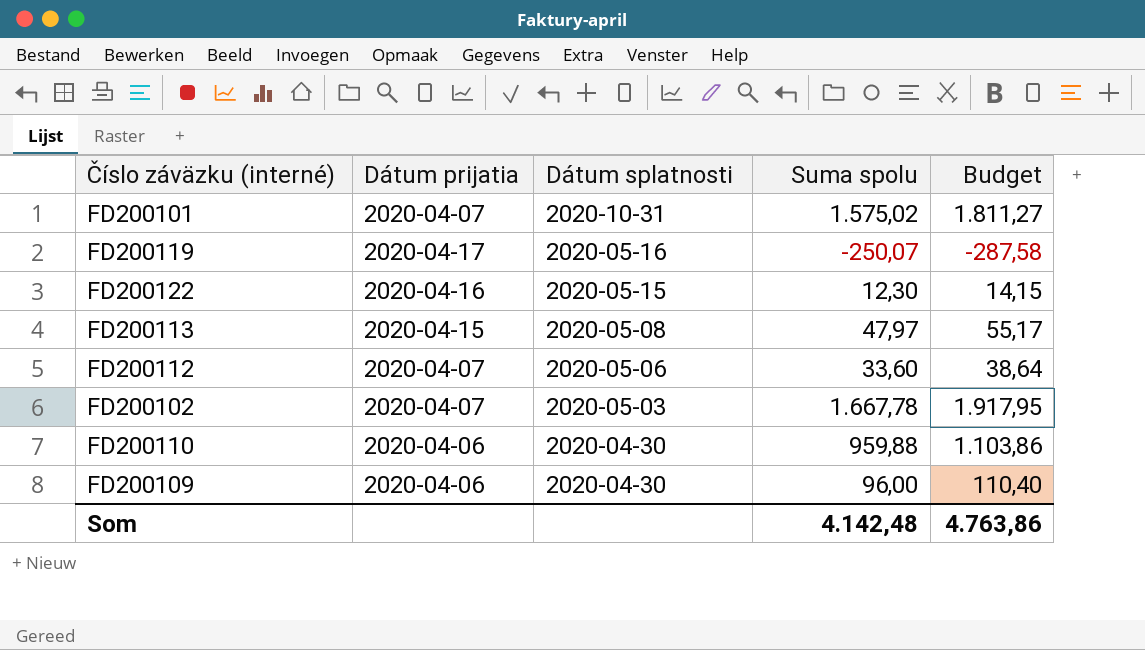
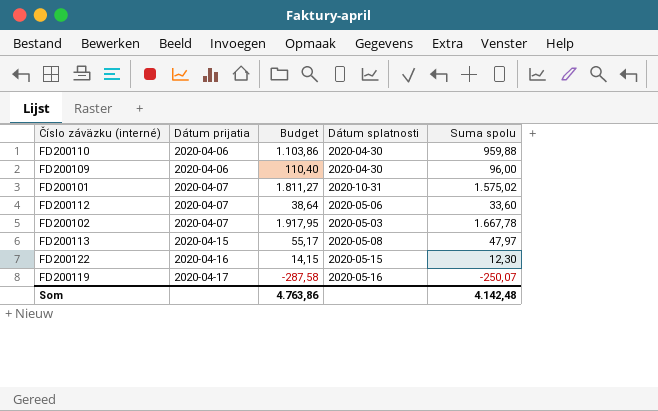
row order: Dátum splatnosti descending -> Dátum prijatia ascending
column Budget | position: 5 -> 3

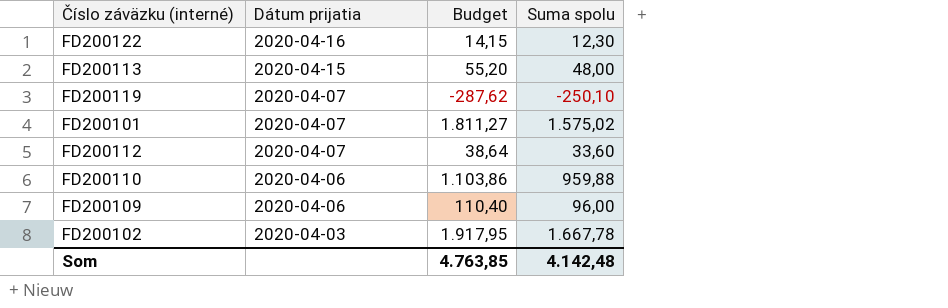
row order: Dátum prijatia ascending -> Dátum prijatia descending
column Dátum splatnosti | position: 4 -> none
FD200113 | Budget: 55,17 -> 55,20
FD200113 | Suma spolu: 47,97 -> 48,00
FD200119 | Dátum prijatia: 2020-04-17 -> 2020-04-07
FD200119 | Budget: -287,58 -> -287,62
FD200119 | Suma spolu: -250,07 -> -250,10
FD200102 | Dátum prijatia: 2020-04-07 -> 2020-04-03
Som | Budget: 4.763,86 -> 4.763,85

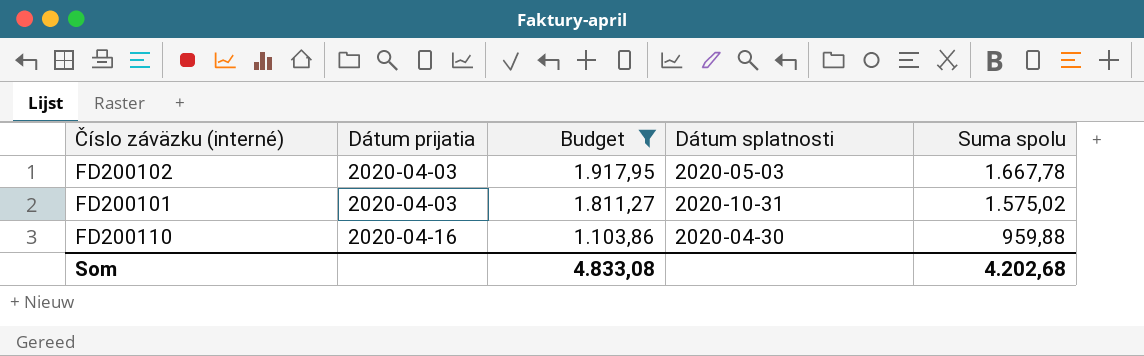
filter: none -> Budget >= 1.103,86
row order: Dátum prijatia descending -> Dátum prijatia ascending
column Dátum splatnosti | position: none -> 4
FD200101 | Dátum prijatia: 2020-04-07 -> 2020-04-03
FD200110 | Dátum prijatia: 2020-04-06 -> 2020-04-16
Som | Budget: 4.763,85 -> 4.833,08
Som | Suma spolu: 4.142,48 -> 4.202,68

